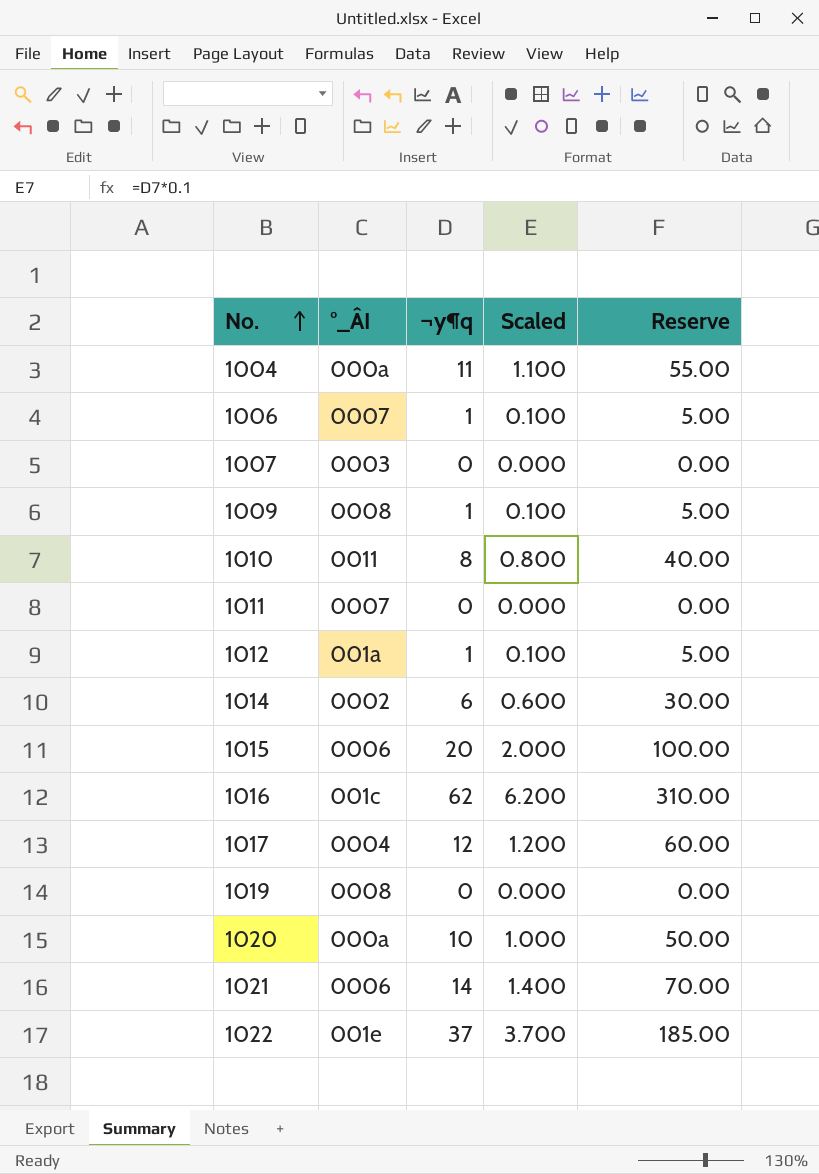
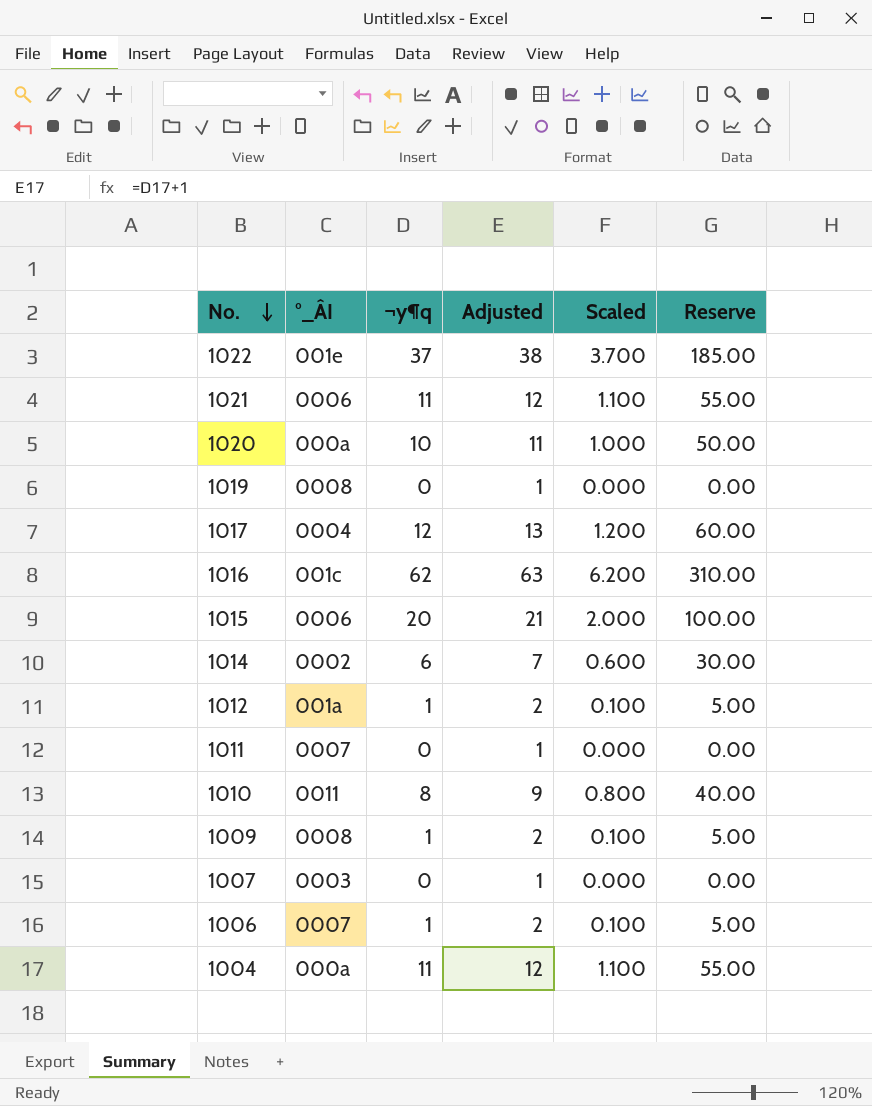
row order: No. ascending -> No. descending
column Adjusted | formula: none -> [¬y¶q] + 1
1021 | ¬y¶q: 14 -> 11
1021 | Scaled: 1.400 -> 1.100
1021 | Reserve: 70.00 -> 55.00

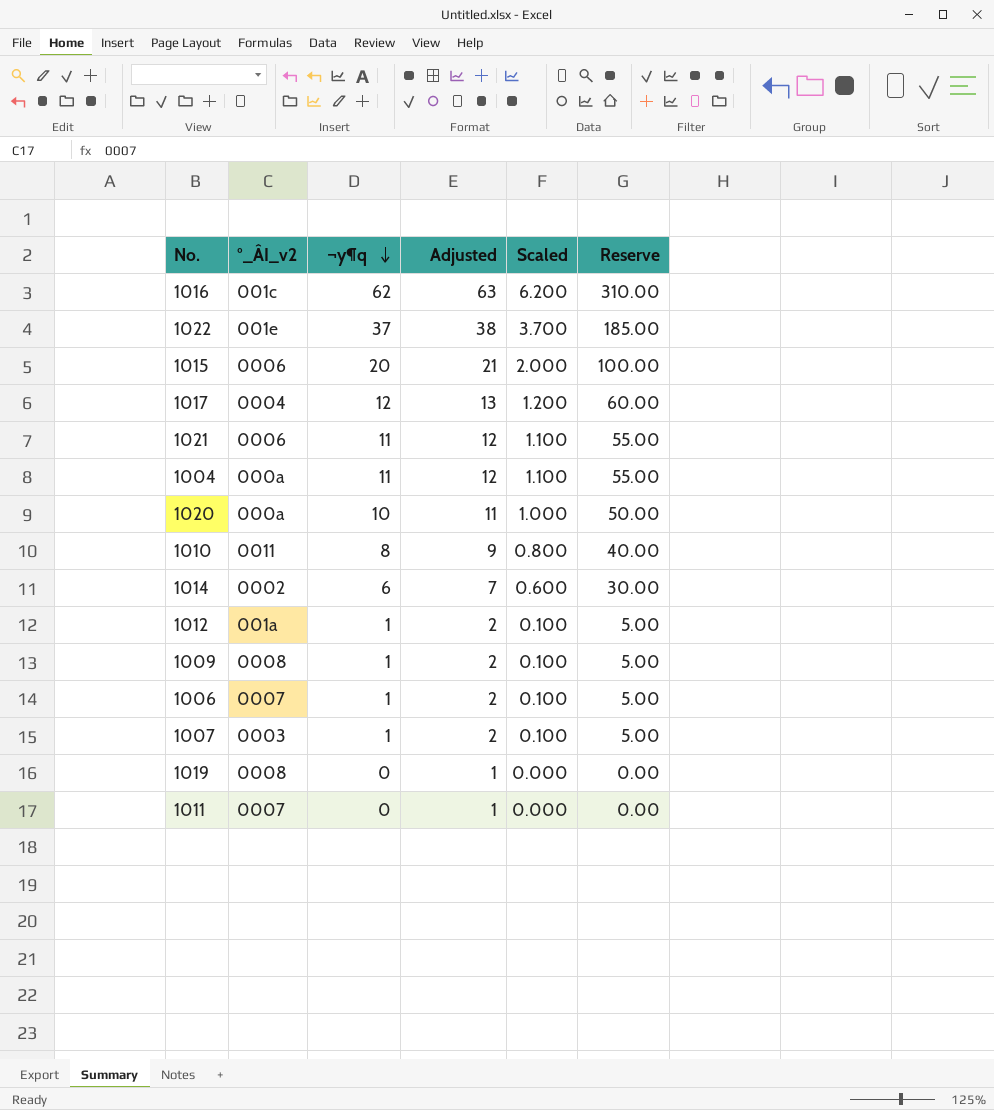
row order: No. descending -> ¬y¶q descending
column name: °_ÂI -> °_ÂI_v2
1007 | ¬y¶q: 0 -> 1
1007 | Adjusted: 1 -> 2
1007 | Scaled: 0.000 -> 0.100
1007 | Reserve: 0.00 -> 5.00

